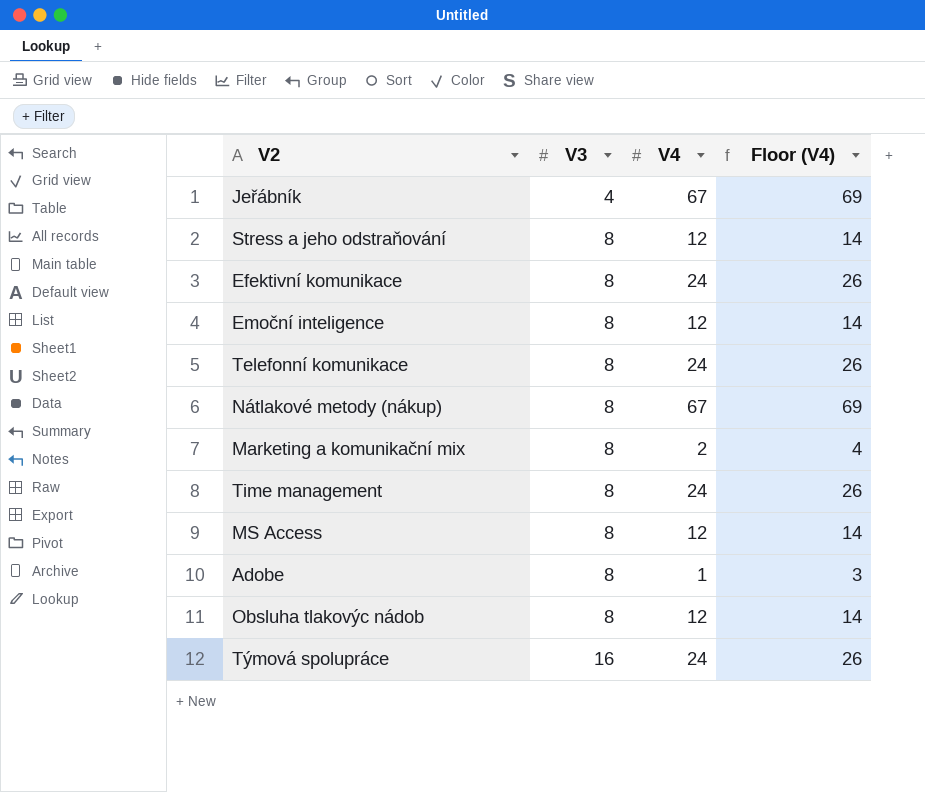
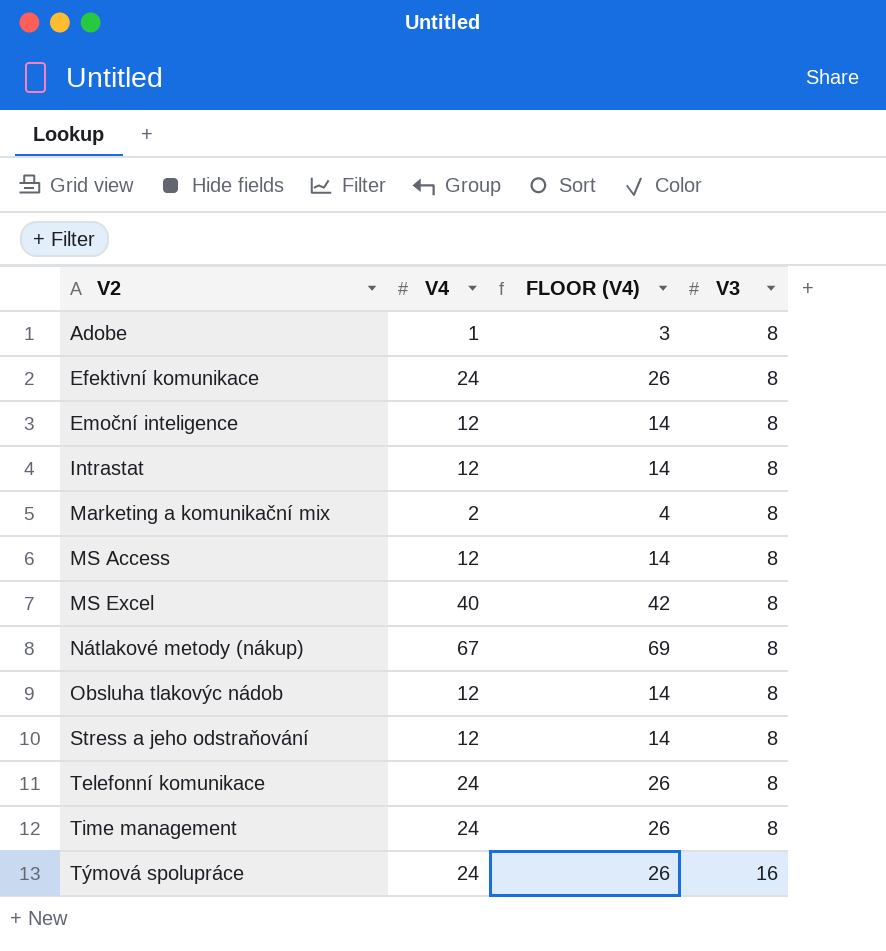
row order: V3 ascending -> V2 ascending
column name: Floor (V4) -> FLOOR (V4)
column V3 | position: 2 -> 4
row Jeřábník: 4 | 67 | 69 -> none
row Intrastat: none -> 12 | 14 | 8
row MS Excel: none -> 40 | 42 | 8

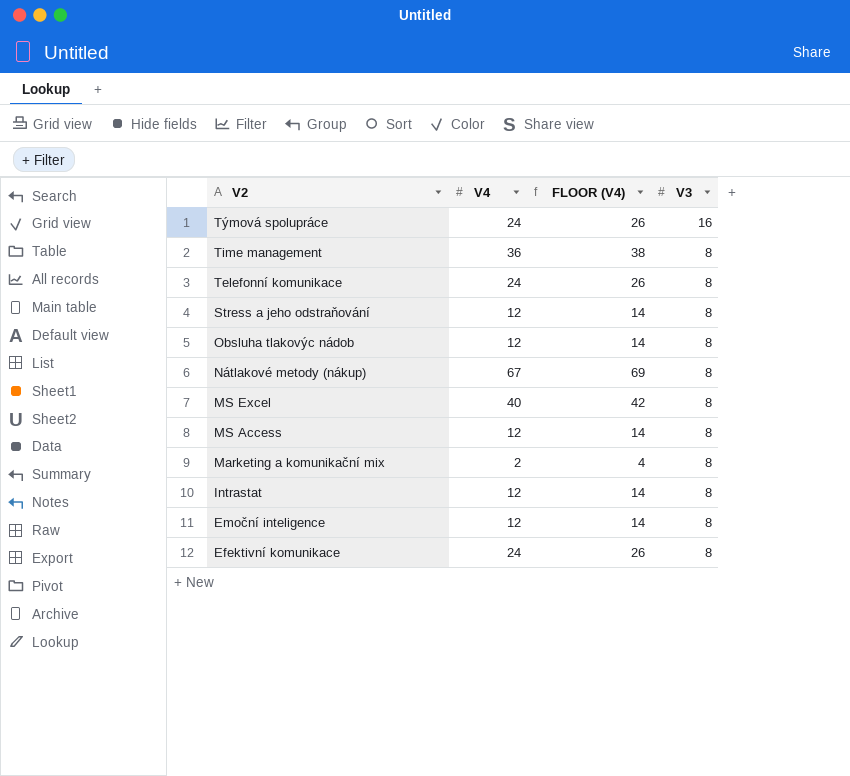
row order: V2 ascending -> V2 descending
row Adobe: 1 | 3 | 8 -> none
Time management | V4: 24 -> 36
Time management | FLOOR (V4): 26 -> 38

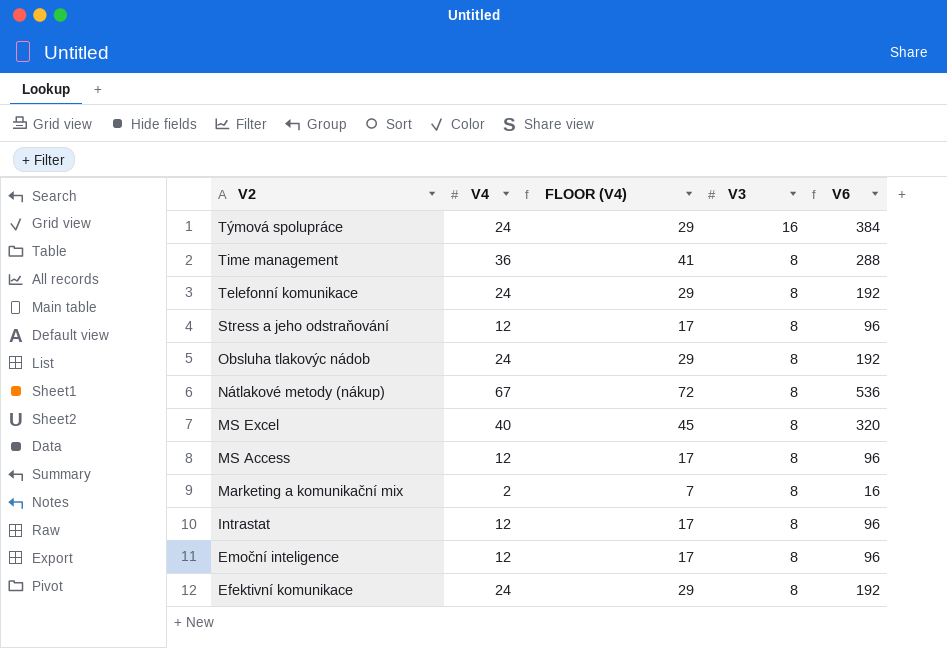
column FLOOR (V4) | formula: [V4] + 2 -> [V4] + 5
column V6 | formula: none -> [V4] * [V3]
Obsluha tlakovýc nádob | V4: 12 -> 24

